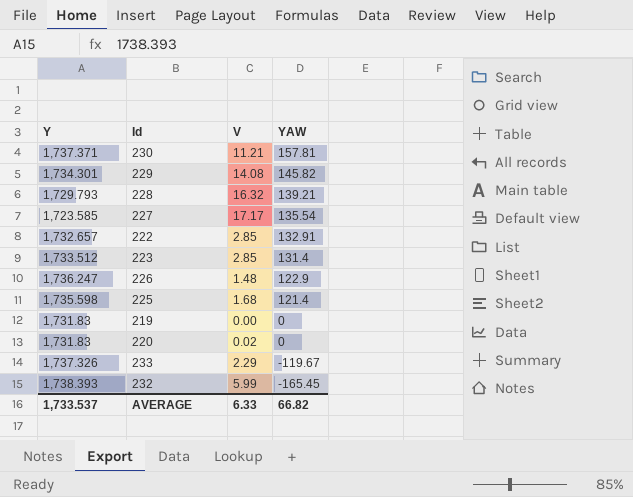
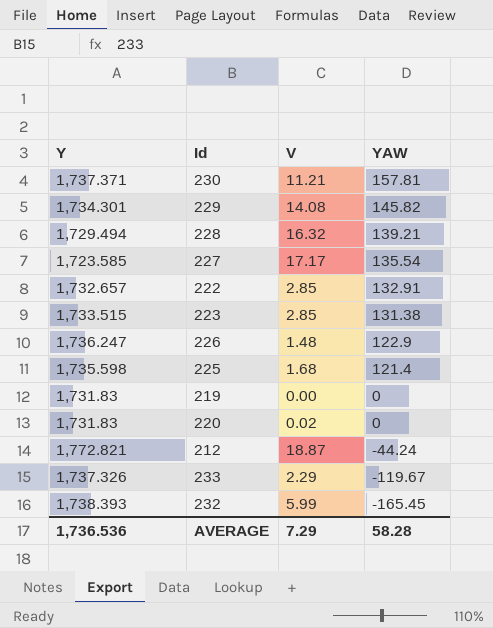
228 | Y: 1,729.793 -> 1,729.494
223 | Y: 1,733.512 -> 1,733.515
223 | YAW: 131.4 -> 131.38
row 212: none -> 1,772.821 | 18.87 | -44.24
AVERAGE | Y: 1,733.537 -> 1,736.536
AVERAGE | V: 6.33 -> 7.29
AVERAGE | YAW: 66.82 -> 58.28

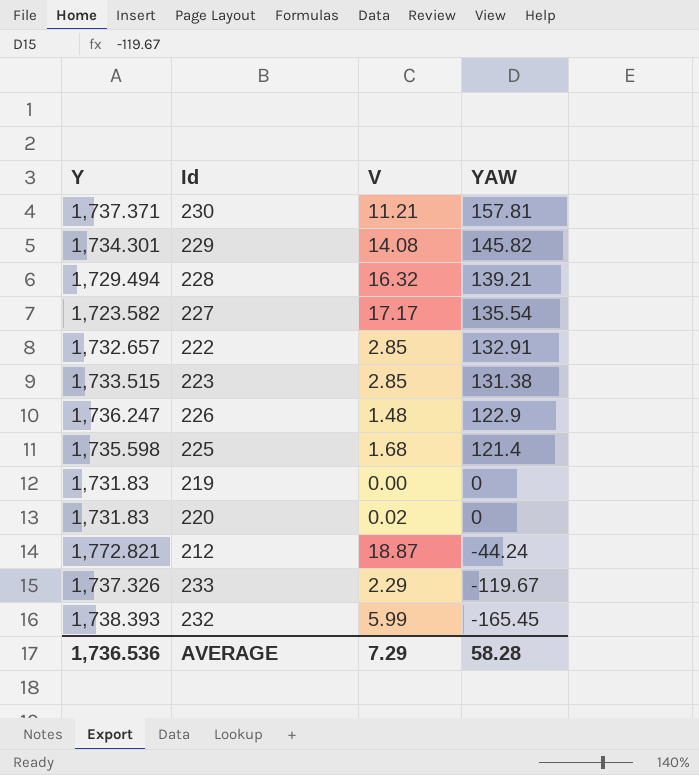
227 | Y: 1,723.585 -> 1,723.582

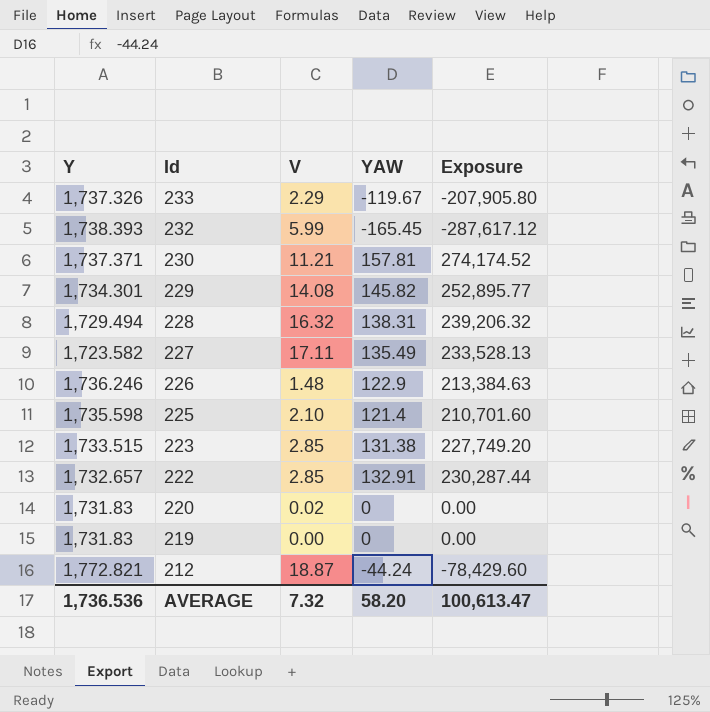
row order: YAW descending -> Id descending
column Exposure | formula: none -> [Y] * [YAW]
228 | YAW: 139.21 -> 138.31
227 | V: 17.17 -> 17.11
227 | YAW: 135.54 -> 135.49
226 | Y: 1,736.247 -> 1,736.246
225 | V: 1.68 -> 2.10
AVERAGE | V: 7.29 -> 7.32
AVERAGE | YAW: 58.28 -> 58.20

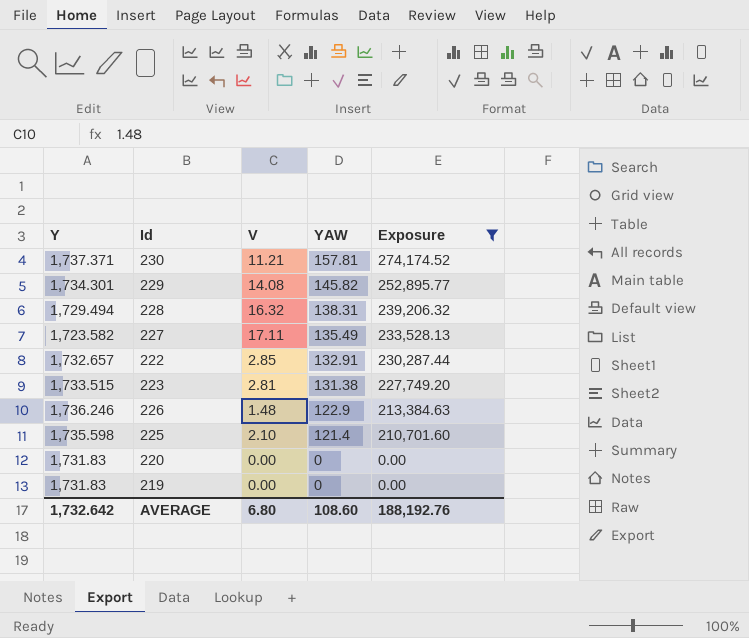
filter: none -> Exposure >= 0.00
row order: Id descending -> YAW descending
223 | V: 2.85 -> 2.81
220 | V: 0.02 -> 0.00
AVERAGE | Y: 1,736.536 -> 1,732.642
AVERAGE | V: 7.32 -> 6.80
AVERAGE | YAW: 58.20 -> 108.60
AVERAGE | Exposure: 100,613.47 -> 188,192.76

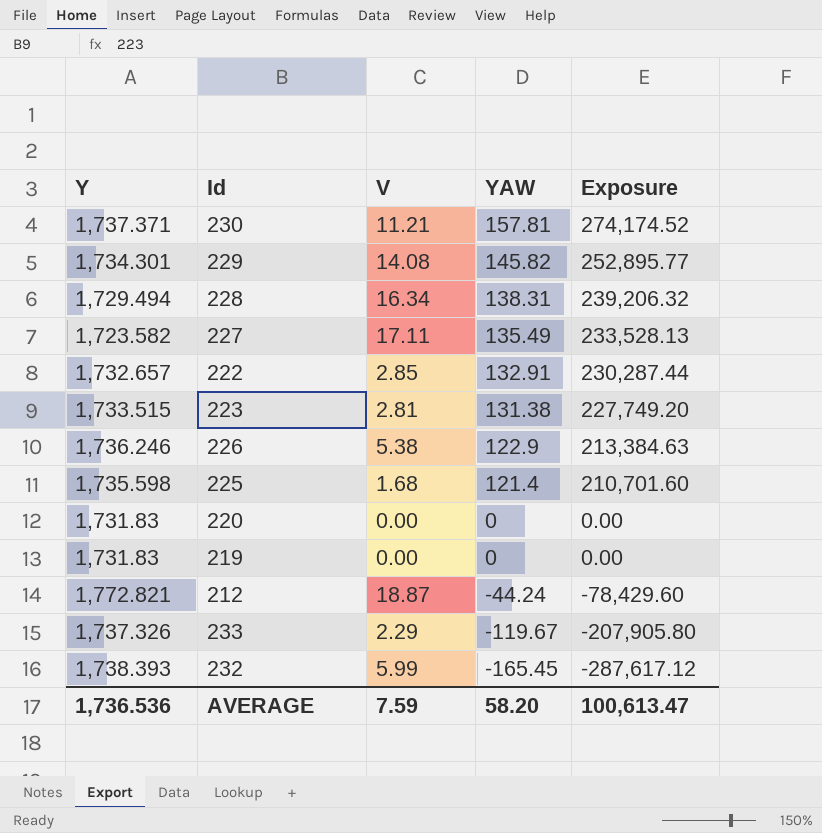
filter: Exposure >= 0.00 -> none
228 | V: 16.32 -> 16.34
226 | V: 1.48 -> 5.38
225 | V: 2.10 -> 1.68
AVERAGE | Y: 1,732.642 -> 1,736.536
AVERAGE | V: 6.80 -> 7.59
AVERAGE | YAW: 108.60 -> 58.20
AVERAGE | Exposure: 188,192.76 -> 100,613.47

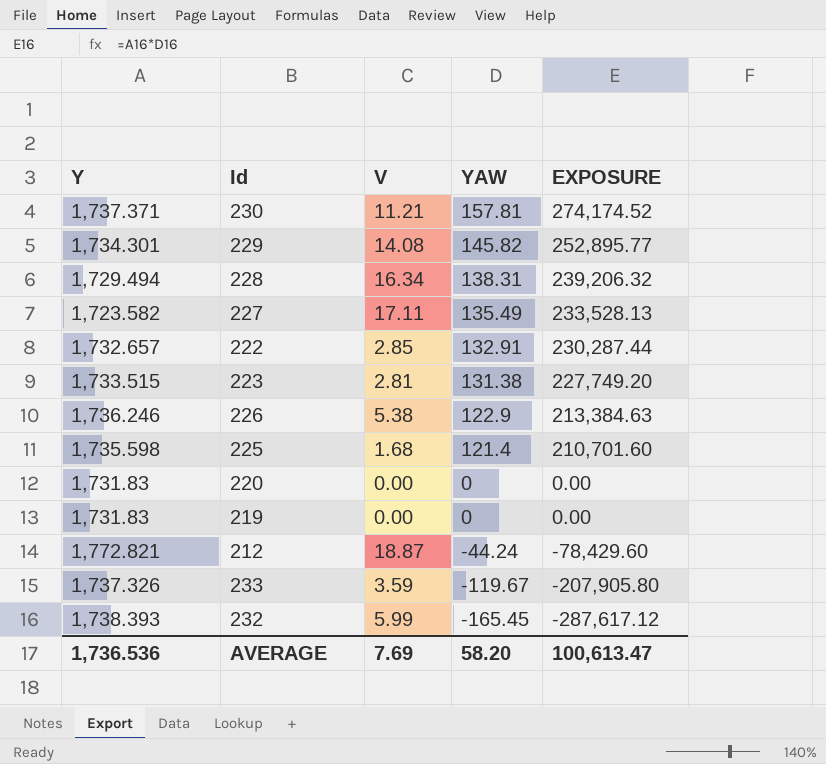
column name: Exposure -> EXPOSURE
233 | V: 2.29 -> 3.59
AVERAGE | V: 7.59 -> 7.69

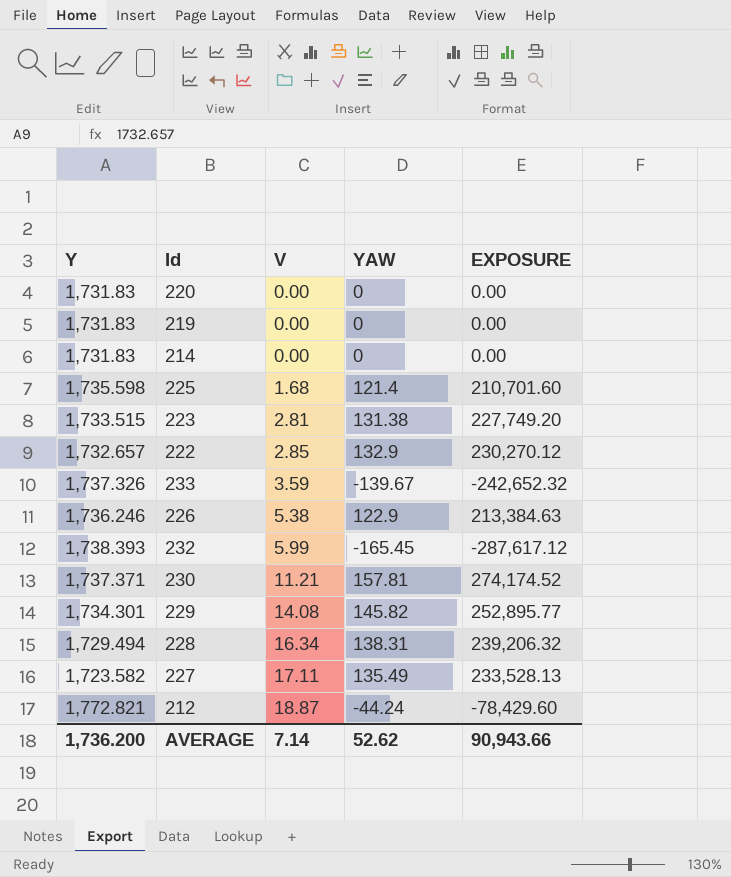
row order: YAW descending -> V ascending
row 214: none -> 1,731.83 | 0.00 | 0 | 0.00
222 | YAW: 132.91 -> 132.9
222 | EXPOSURE: 230,287.44 -> 230,270.12
233 | YAW: -119.67 -> -139.67
233 | EXPOSURE: -207,905.80 -> -242,652.32
AVERAGE | Y: 1,736.536 -> 1,736.200
AVERAGE | V: 7.69 -> 7.14
AVERAGE | YAW: 58.20 -> 52.62
AVERAGE | EXPOSURE: 100,613.47 -> 90,943.66

